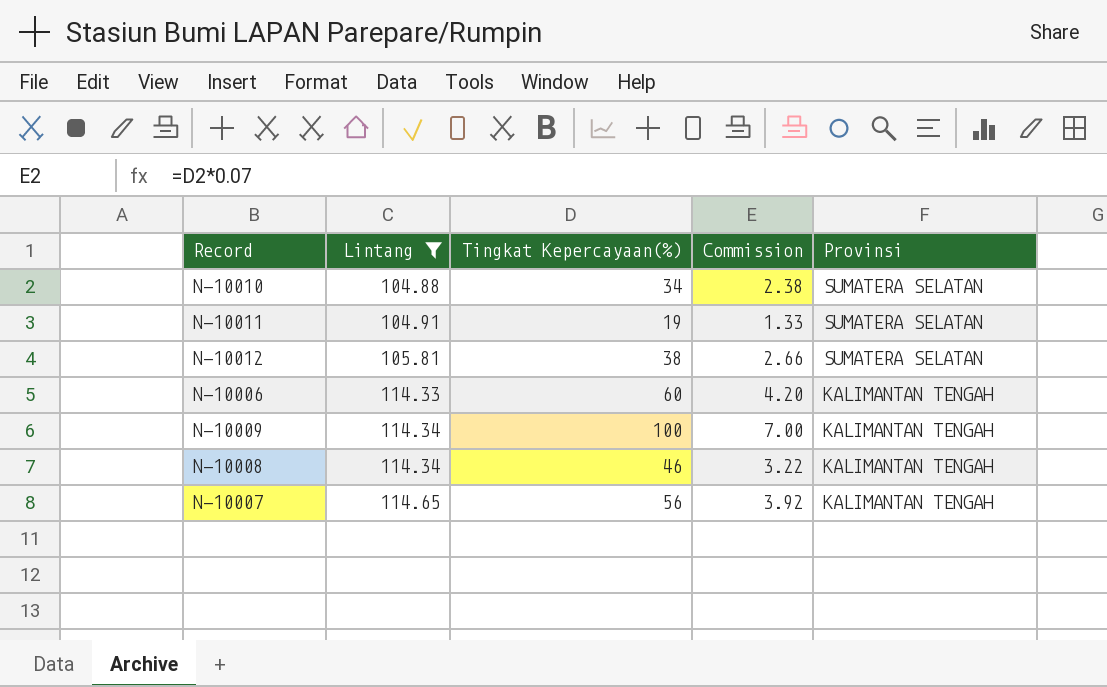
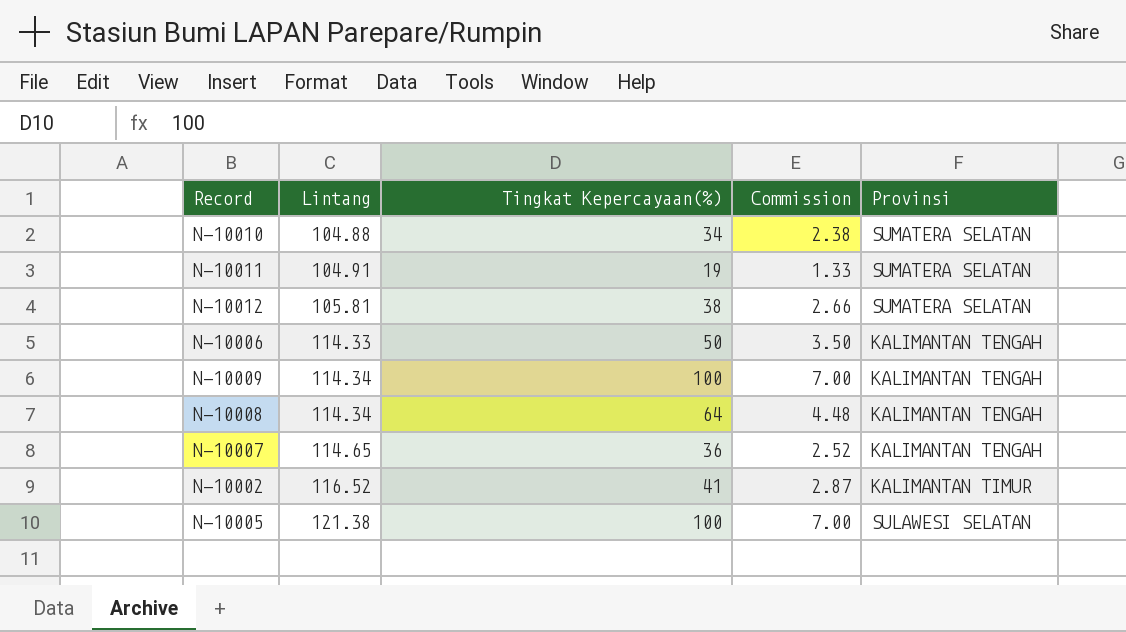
filter: Lintang <= 114.65 -> none
N-10006 | Tingkat Kepercayaan(%): 60 -> 50
N-10006 | Commission: 4.20 -> 3.50
N-10008 | Tingkat Kepercayaan(%): 46 -> 64
N-10008 | Commission: 3.22 -> 4.48
N-10007 | Tingkat Kepercayaan(%): 56 -> 36
N-10007 | Commission: 3.92 -> 2.52

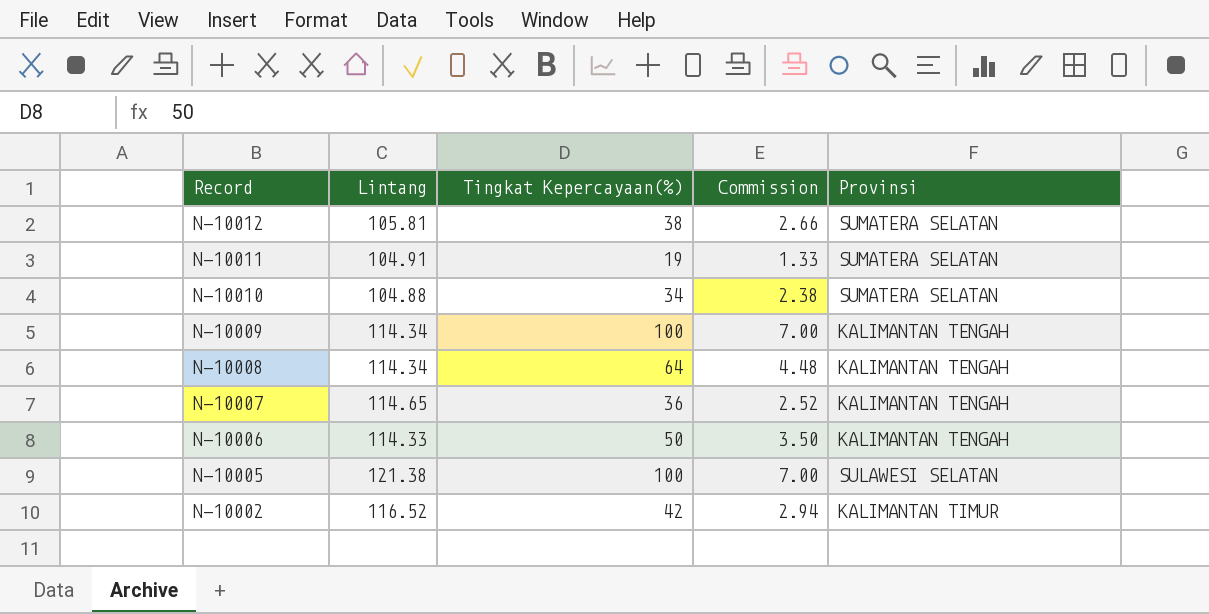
row order: Lintang ascending -> Record descending
N-10002 | Tingkat Kepercayaan(%): 41 -> 42
N-10002 | Commission: 2.87 -> 2.94

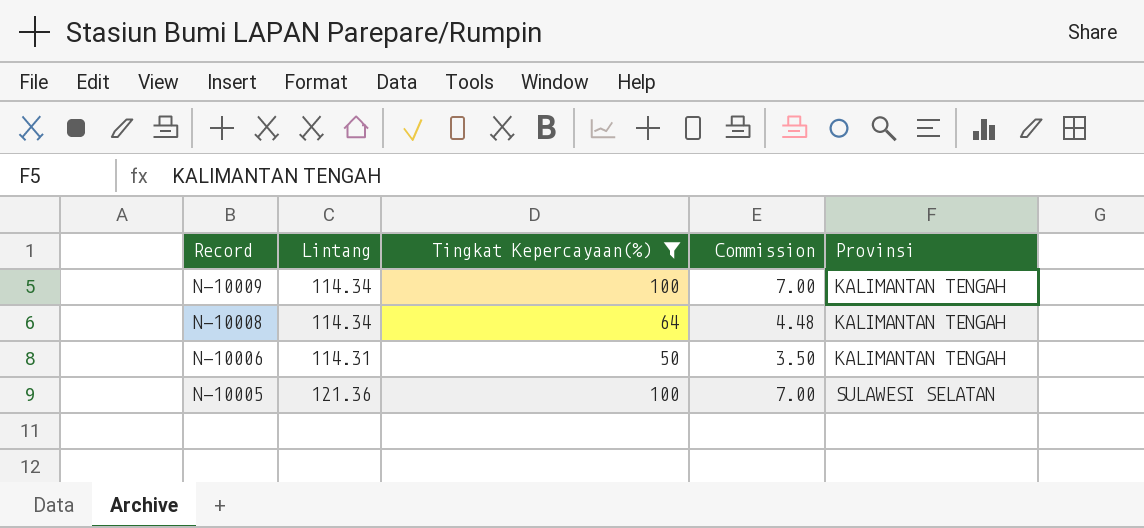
filter: none -> Tingkat Kepercayaan(%) >= 50
N-10006 | Lintang: 114.33 -> 114.31
N-10005 | Lintang: 121.38 -> 121.36

